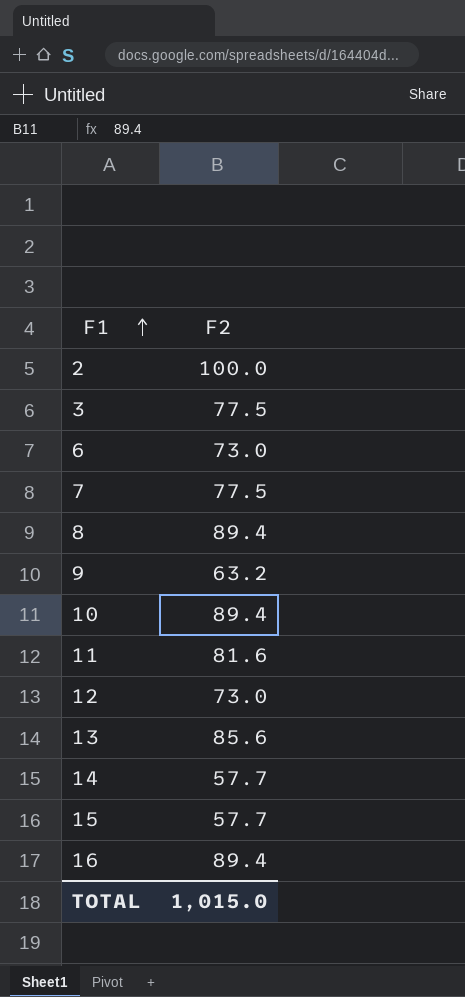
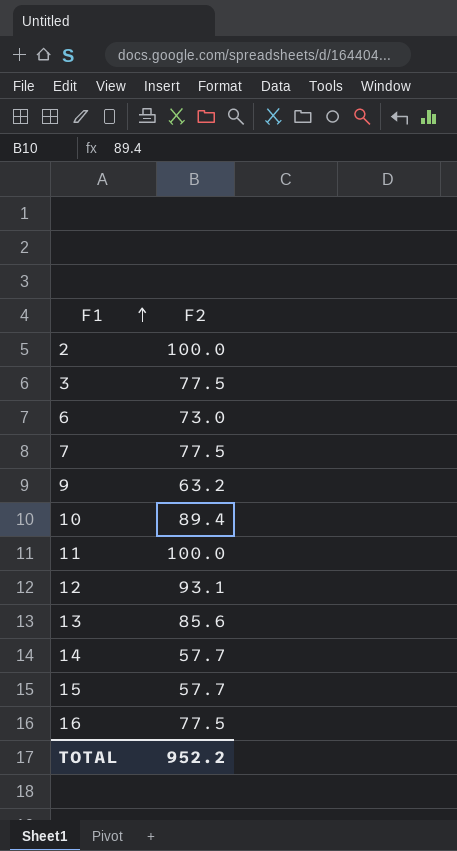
row 8: 89.4 -> none
11 | F2: 81.6 -> 100.0
12 | F2: 73.0 -> 93.1
16 | F2: 89.4 -> 77.5
TOTAL | F2: 1,015.0 -> 952.2

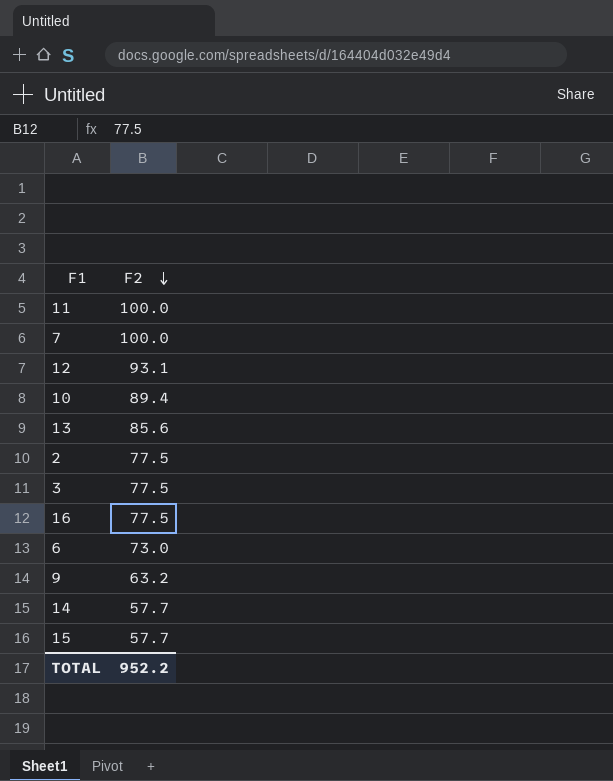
row order: F1 ascending -> F2 descending
7 | F2: 77.5 -> 100.0
2 | F2: 100.0 -> 77.5

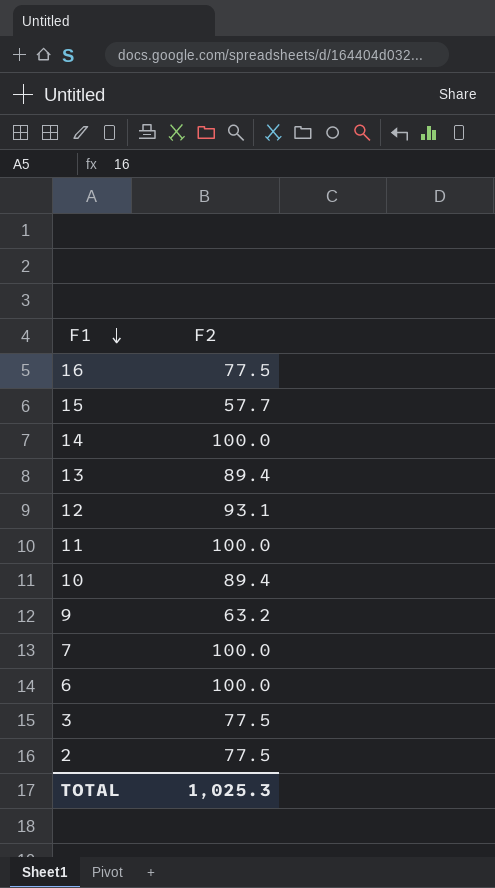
row order: F2 descending -> F1 descending
14 | F2: 57.7 -> 100.0
13 | F2: 85.6 -> 89.4
6 | F2: 73.0 -> 100.0
TOTAL | F2: 952.2 -> 1,025.3

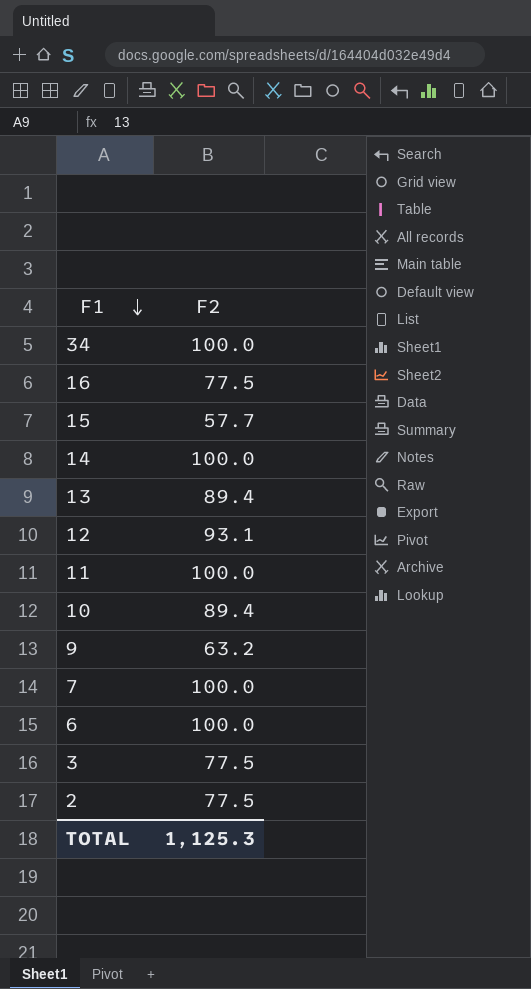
row 34: none -> 100.0
TOTAL | F2: 1,025.3 -> 1,125.3

